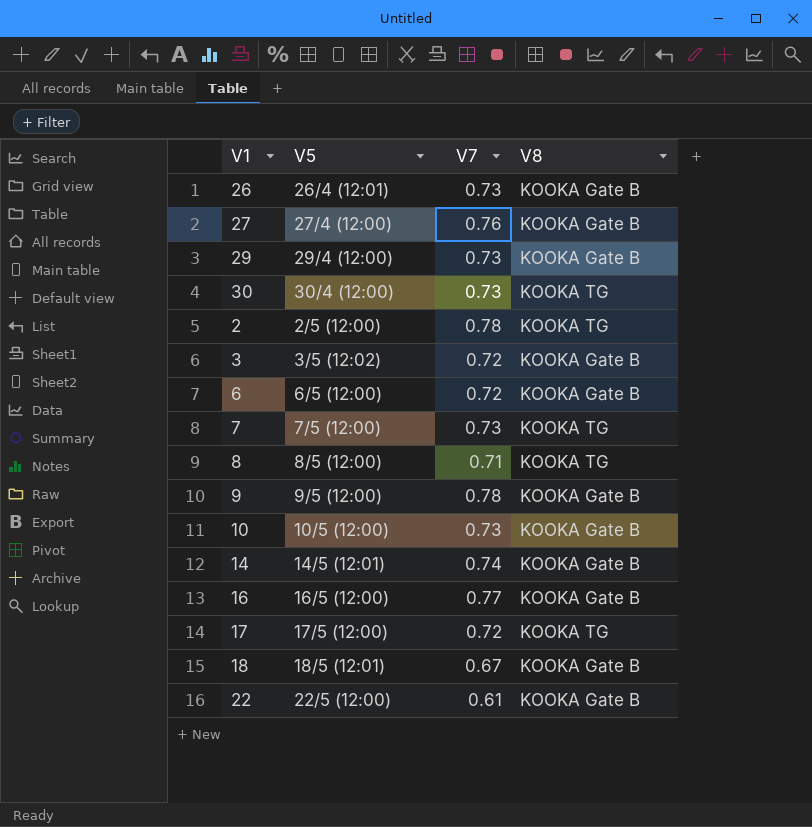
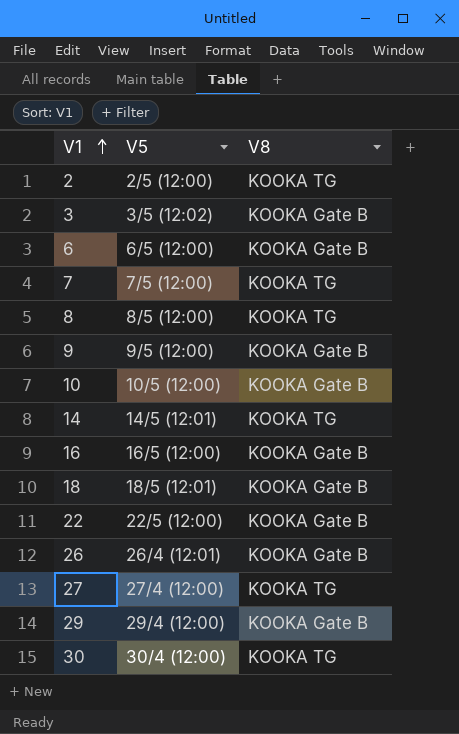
row order: none -> V1 ascending
column V7 | position: 3 -> none
row 17: 17/5 (12:00) | 0.72 | KOOKA TG -> none
14 | V8: KOOKA Gate B -> KOOKA TG
27 | V8: KOOKA Gate B -> KOOKA TG

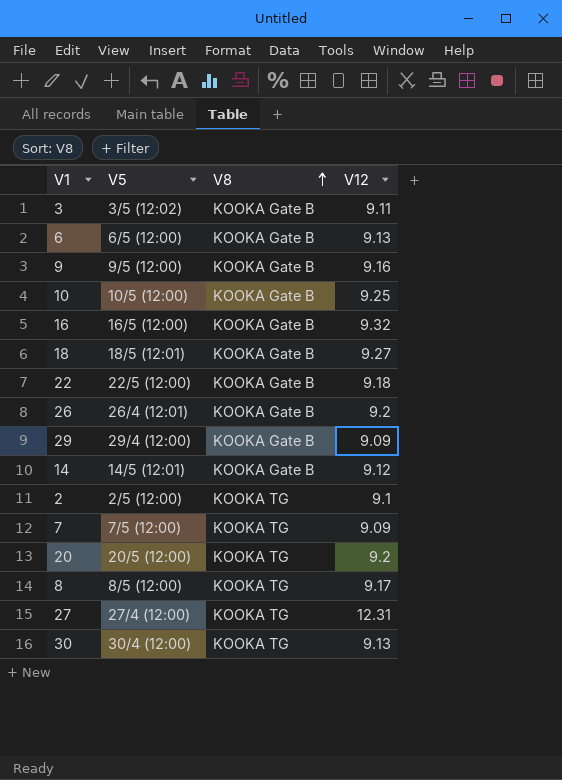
row order: V1 ascending -> V8 ascending
column V12 | position: none -> 4
14 | V8: KOOKA TG -> KOOKA Gate B
row 20: none -> 20/5 (12:00) | KOOKA TG | 9.2

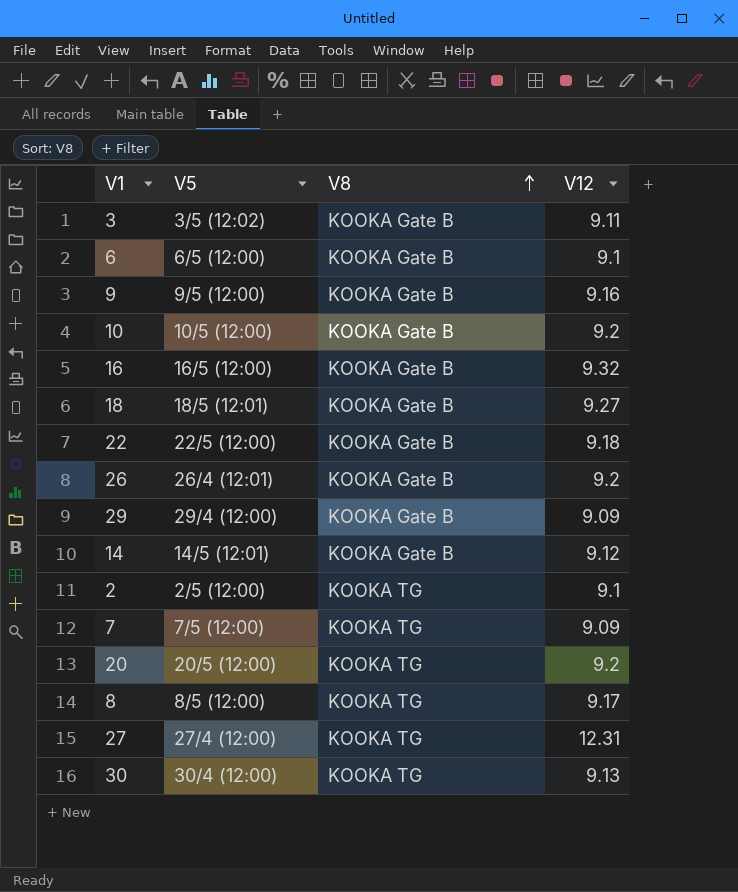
6 | V12: 9.13 -> 9.1
10 | V12: 9.25 -> 9.2

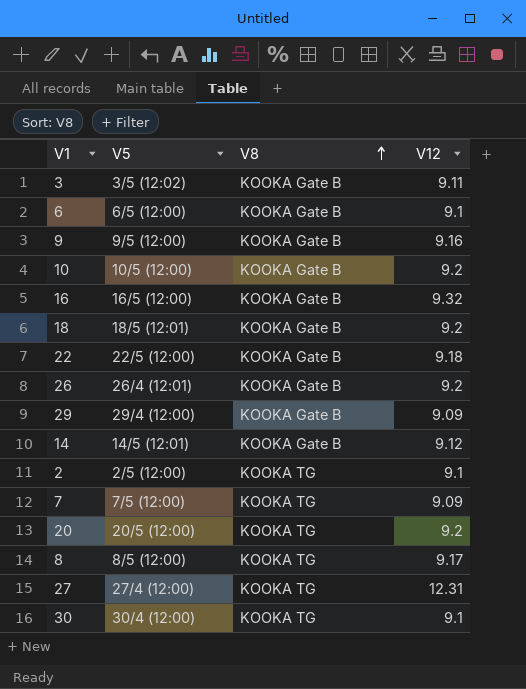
18 | V12: 9.27 -> 9.2
30 | V12: 9.13 -> 9.1

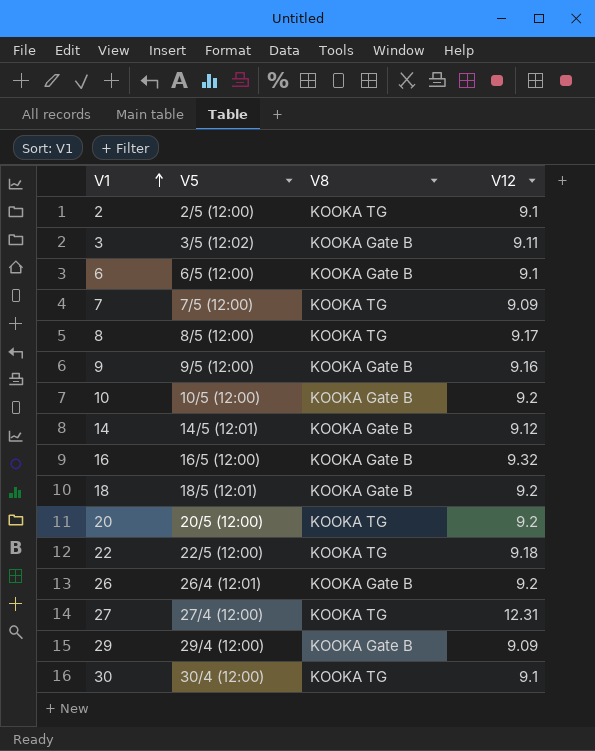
row order: V8 ascending -> V1 ascending
22 | V8: KOOKA Gate B -> KOOKA TG

